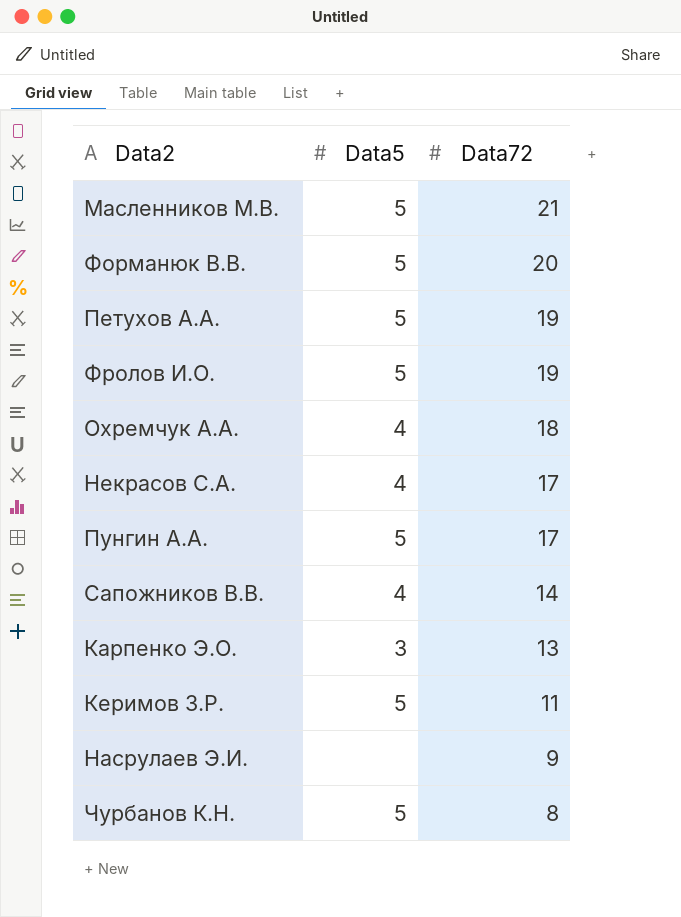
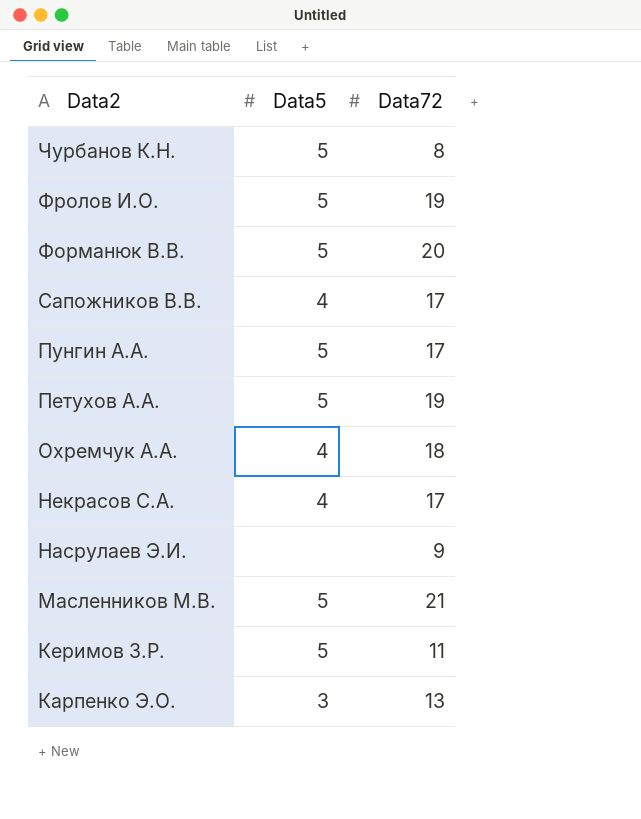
row order: Data72 descending -> Data2 descending
Сапожников В.В. | Data72: 14 -> 17

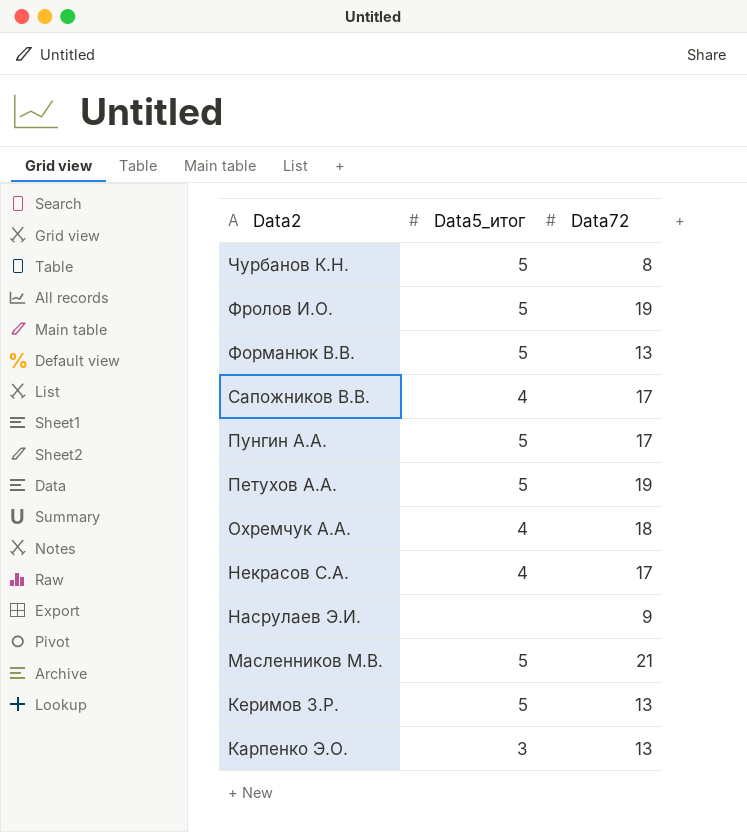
column name: Data5 -> Data5_итог
Форманюк В.В. | Data72: 20 -> 13
Керимов З.Р. | Data72: 11 -> 13

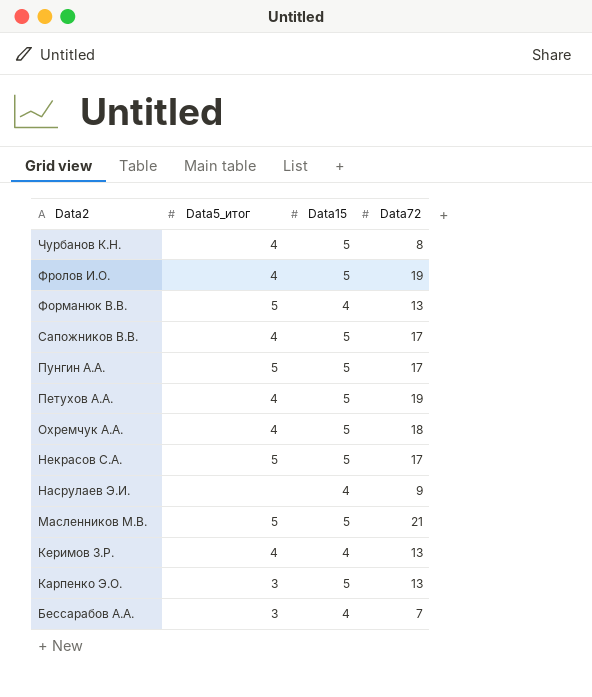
column Data15 | position: none -> 3
Чурбанов К.Н. | Data5_итог: 5 -> 4
Фролов И.О. | Data5_итог: 5 -> 4
Петухов А.А. | Data5_итог: 5 -> 4
Некрасов С.А. | Data5_итог: 4 -> 5
Керимов З.Р. | Data5_итог: 5 -> 4
row Бессарабов А.А.: none -> 3 | 4 | 7

